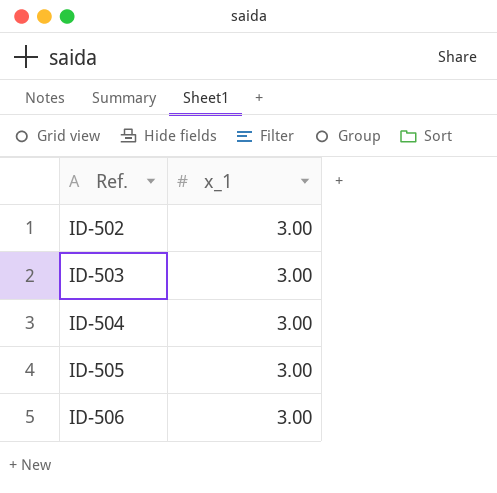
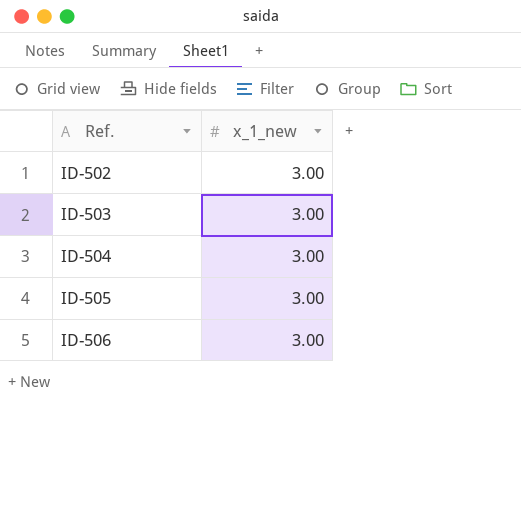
column name: x_1 -> x_1_new

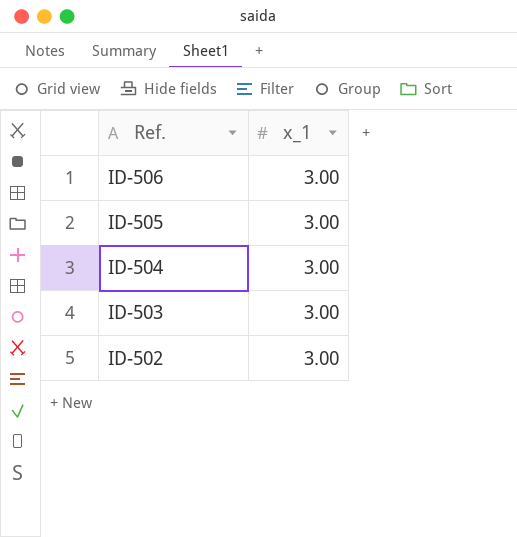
row order: Ref. ascending -> Ref. descending
column name: x_1_new -> x_1

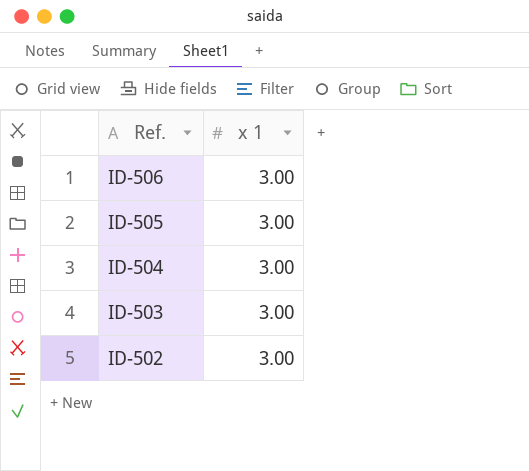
column name: x_1 -> x 1

